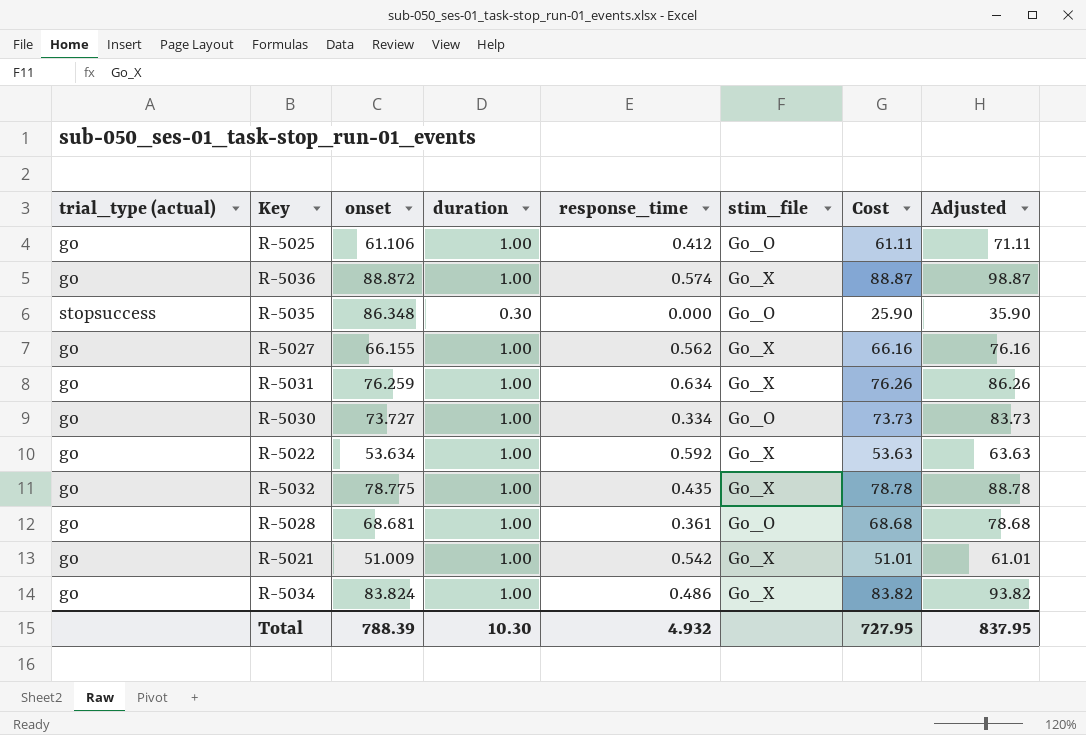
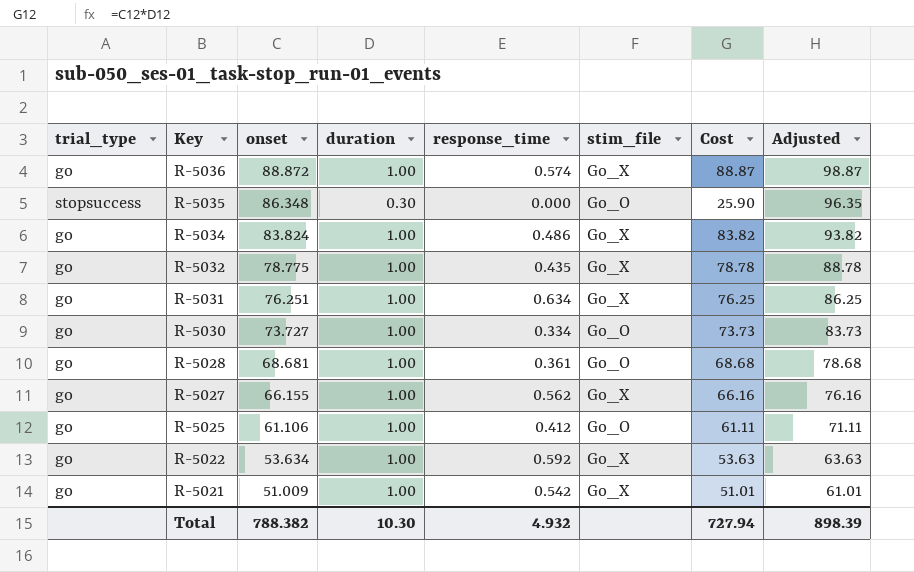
row order: none -> Key descending
column name: trial_type (actual) -> trial_type
column Adjusted | formula: [Cost] + 10 -> [onset] + 10
R-5031 | onset: 76.259 -> 76.251
R-5031 | Cost: 76.26 -> 76.25
Total | onset: 788.39 -> 788.382
Total | Cost: 727.95 -> 727.94
Total | Adjusted: 837.95 -> 898.39

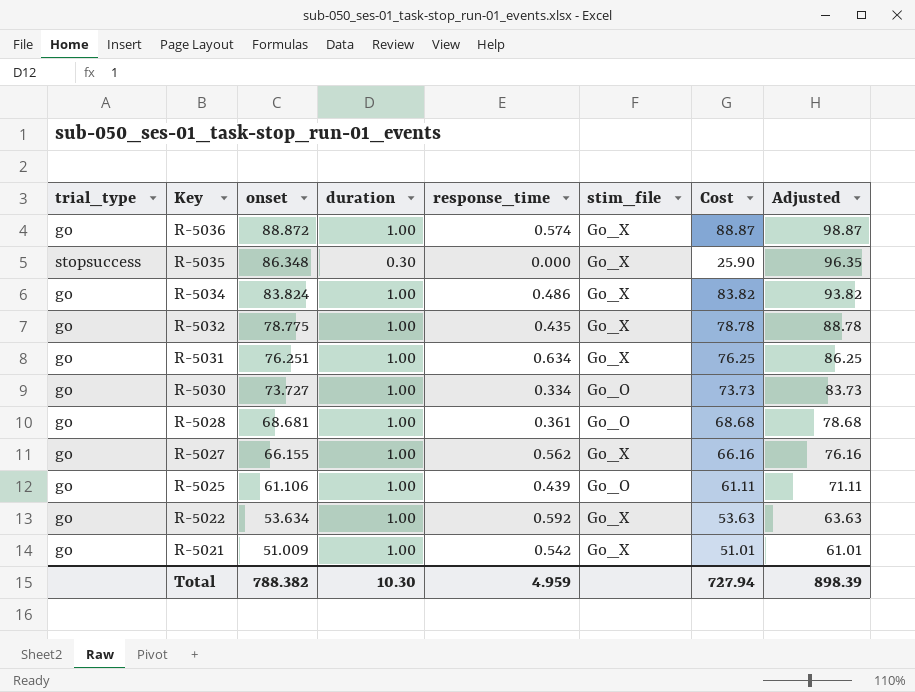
R-5035 | stim_file: Go_O -> Go_X
R-5025 | response_time: 0.412 -> 0.439
Total | response_time: 4.932 -> 4.959

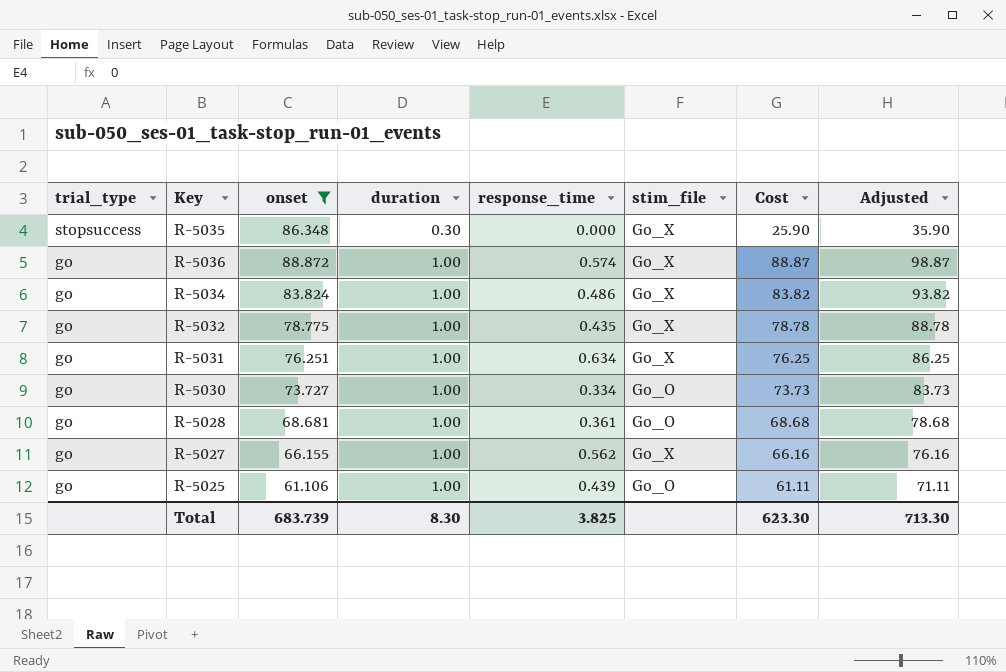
filter: none -> onset >= 61.106
row order: Key descending -> trial_type descending
column Adjusted | formula: [onset] + 10 -> [Cost] + 10
Total | onset: 788.382 -> 683.739
Total | duration: 10.30 -> 8.30
Total | response_time: 4.959 -> 3.825
Total | Cost: 727.94 -> 623.30
Total | Adjusted: 898.39 -> 713.30

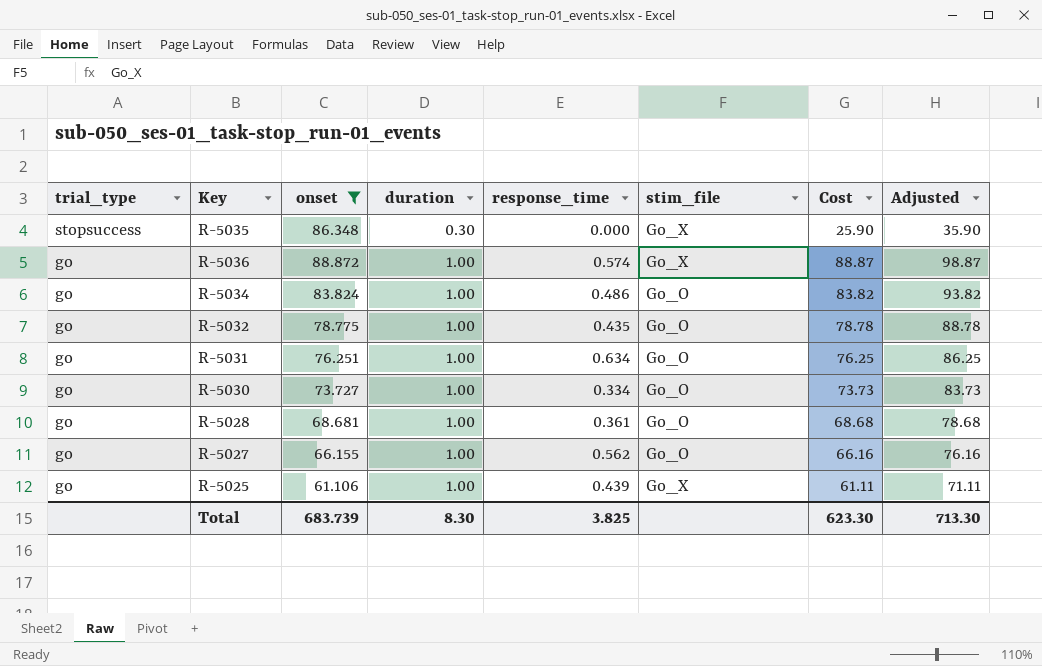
R-5034 | stim_file: Go_X -> Go_O
R-5032 | stim_file: Go_X -> Go_O
R-5031 | stim_file: Go_X -> Go_O
R-5027 | stim_file: Go_X -> Go_O
R-5025 | stim_file: Go_O -> Go_X

